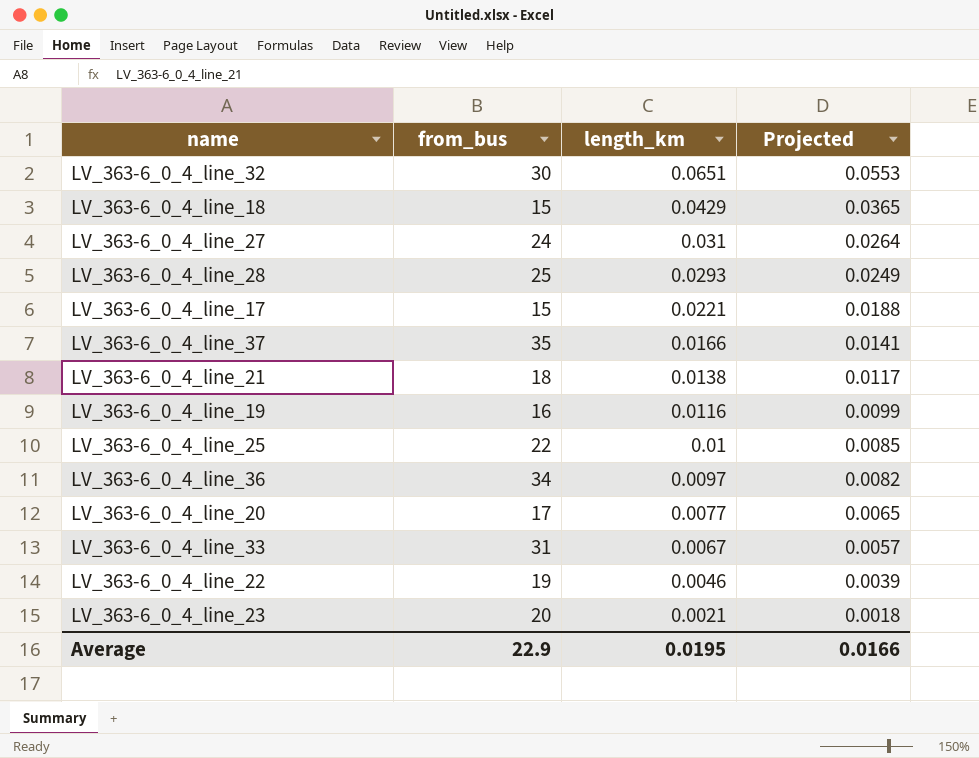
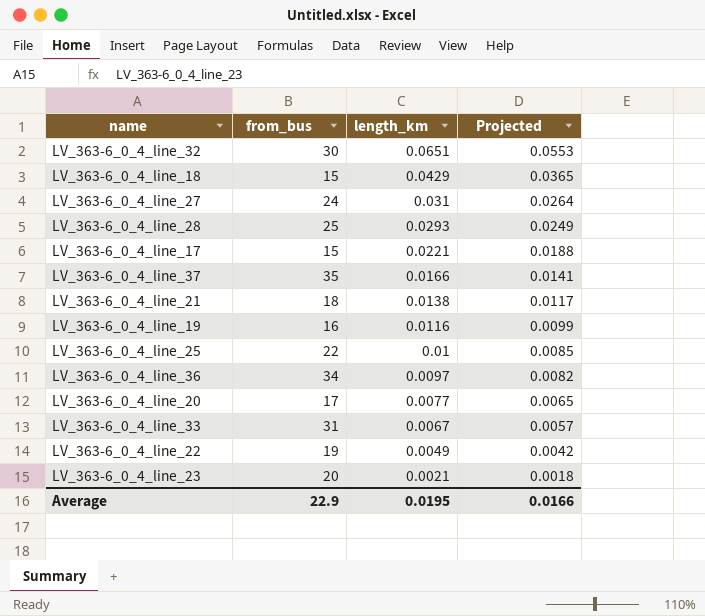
LV_363-6_0_4_line_22 | length_km: 0.0046 -> 0.0049
LV_363-6_0_4_line_22 | Projected: 0.0039 -> 0.0042

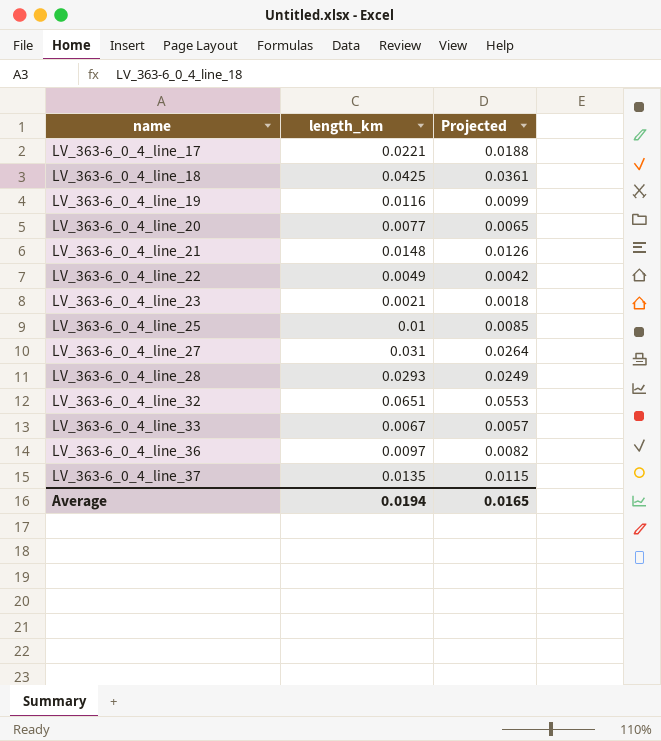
row order: length_km descending -> name ascending
column from_bus | position: 2 -> none
LV_363-6_0_4_line_18 | length_km: 0.0429 -> 0.0425
LV_363-6_0_4_line_18 | Projected: 0.0365 -> 0.0361
LV_363-6_0_4_line_21 | length_km: 0.0138 -> 0.0148
LV_363-6_0_4_line_21 | Projected: 0.0117 -> 0.0126
LV_363-6_0_4_line_37 | length_km: 0.0166 -> 0.0135
LV_363-6_0_4_line_37 | Projected: 0.0141 -> 0.0115
Average | length_km: 0.0195 -> 0.0194
Average | Projected: 0.0166 -> 0.0165

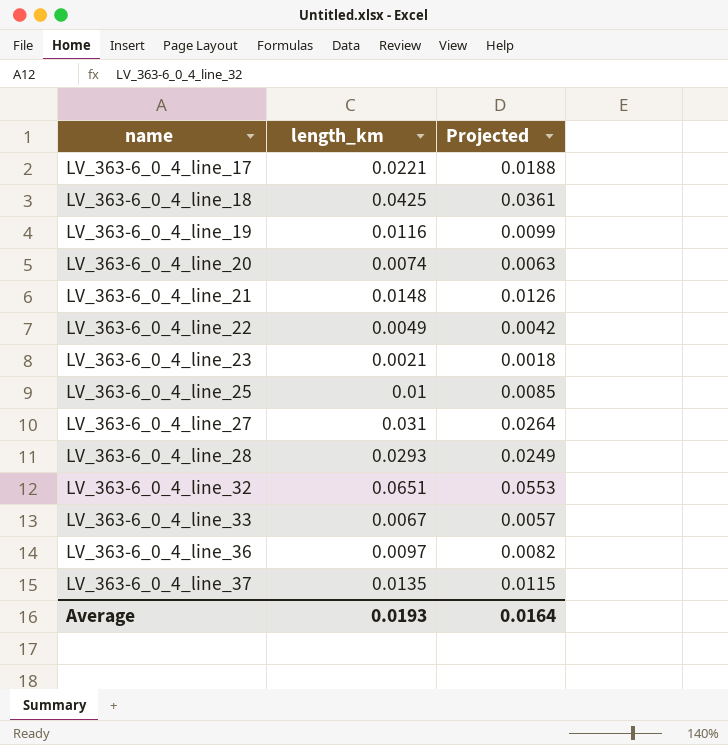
LV_363-6_0_4_line_20 | length_km: 0.0077 -> 0.0074
LV_363-6_0_4_line_20 | Projected: 0.0065 -> 0.0063
Average | length_km: 0.0194 -> 0.0193
Average | Projected: 0.0165 -> 0.0164

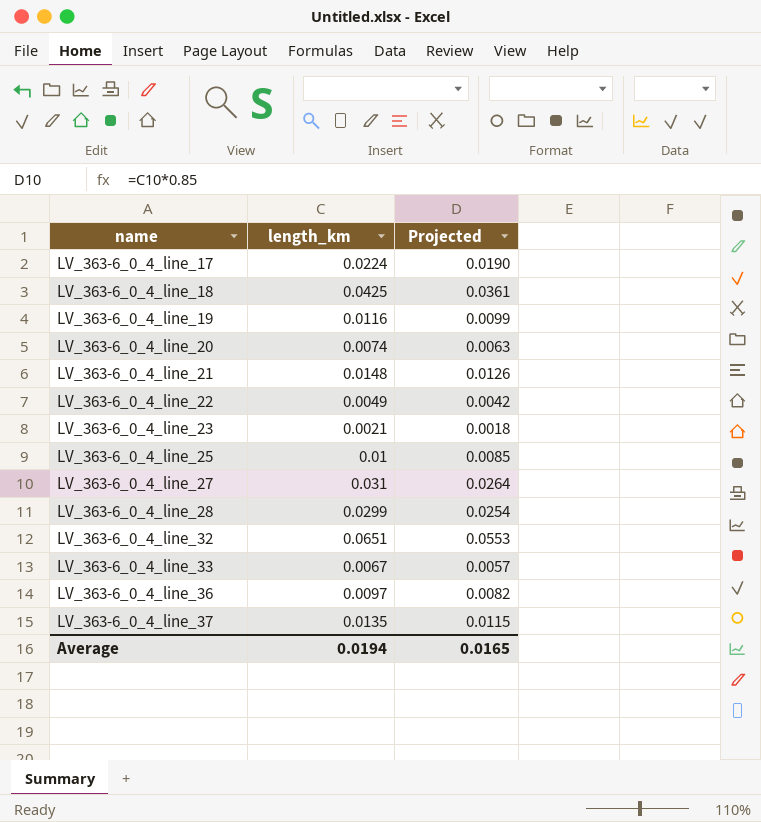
LV_363-6_0_4_line_17 | length_km: 0.0221 -> 0.0224
LV_363-6_0_4_line_17 | Projected: 0.0188 -> 0.0190
LV_363-6_0_4_line_28 | length_km: 0.0293 -> 0.0299
LV_363-6_0_4_line_28 | Projected: 0.0249 -> 0.0254
Average | length_km: 0.0193 -> 0.0194
Average | Projected: 0.0164 -> 0.0165

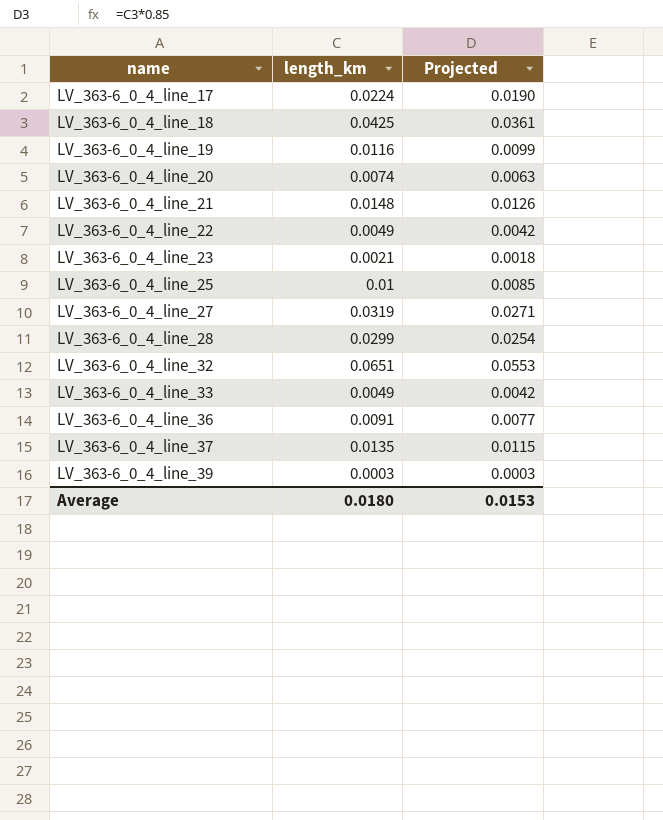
LV_363-6_0_4_line_27 | length_km: 0.031 -> 0.0319
LV_363-6_0_4_line_27 | Projected: 0.0264 -> 0.0271
LV_363-6_0_4_line_33 | length_km: 0.0067 -> 0.0049
LV_363-6_0_4_line_33 | Projected: 0.0057 -> 0.0042
LV_363-6_0_4_line_36 | length_km: 0.0097 -> 0.0091
LV_363-6_0_4_line_36 | Projected: 0.0082 -> 0.0077
row LV_363-6_0_4_line_39: none -> 0.0003 | 0.0003
Average | length_km: 0.0194 -> 0.0180
Average | Projected: 0.0165 -> 0.0153

